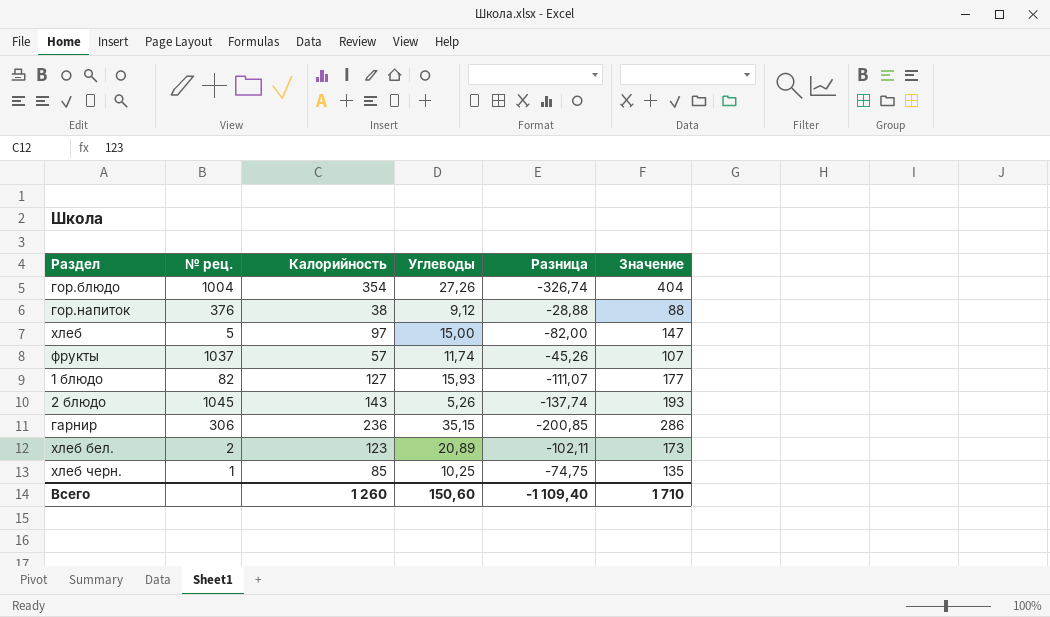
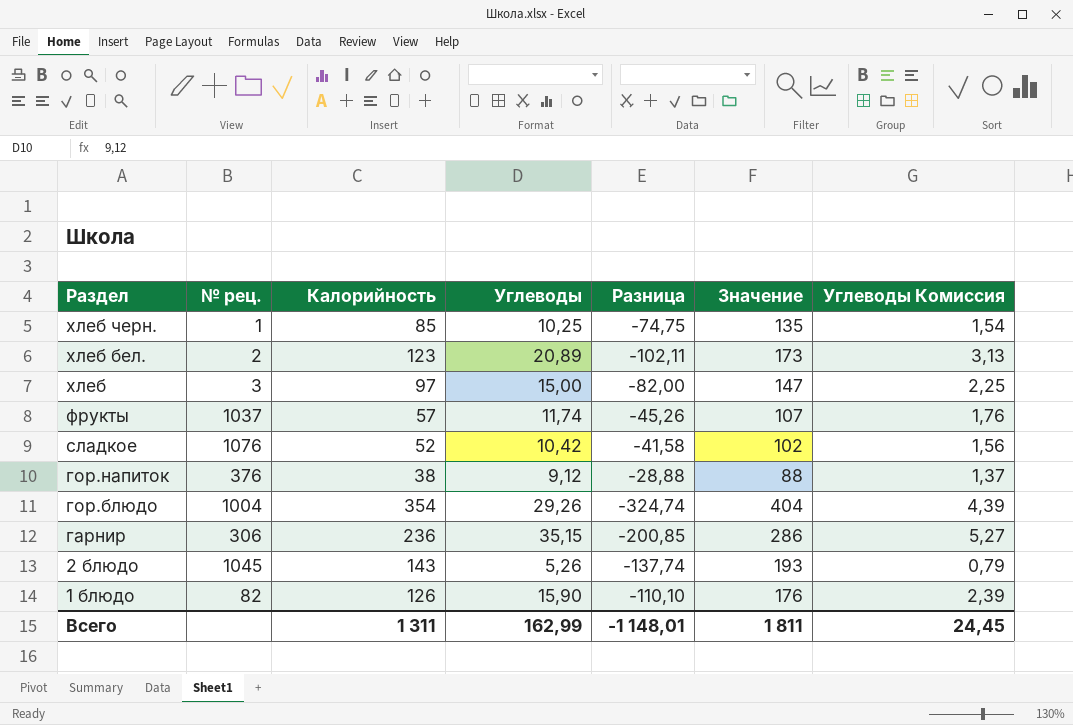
row order: none -> Раздел descending
column Углеводы Комиссия | formula: none -> [Углеводы] * 0,15
хлеб | № рец.: 5 -> 3
row сладкое: none -> 1076 | 52 | 10,42 | -41,58 | 102 | 1,56
гор.блюдо | Углеводы: 27,26 -> 29,26
гор.блюдо | Разница: -326,74 -> -324,74
1 блюдо | Калорийность: 127 -> 126
1 блюдо | Углеводы: 15,93 -> 15,90
1 блюдо | Разница: -111,07 -> -110,10
1 блюдо | Значение: 177 -> 176
Всего | Калорийность: 1 260 -> 1 311
Всего | Углеводы: 150,60 -> 162,99
Всего | Разница: -1 109,40 -> -1 148,01
Всего | Значение: 1 710 -> 1 811

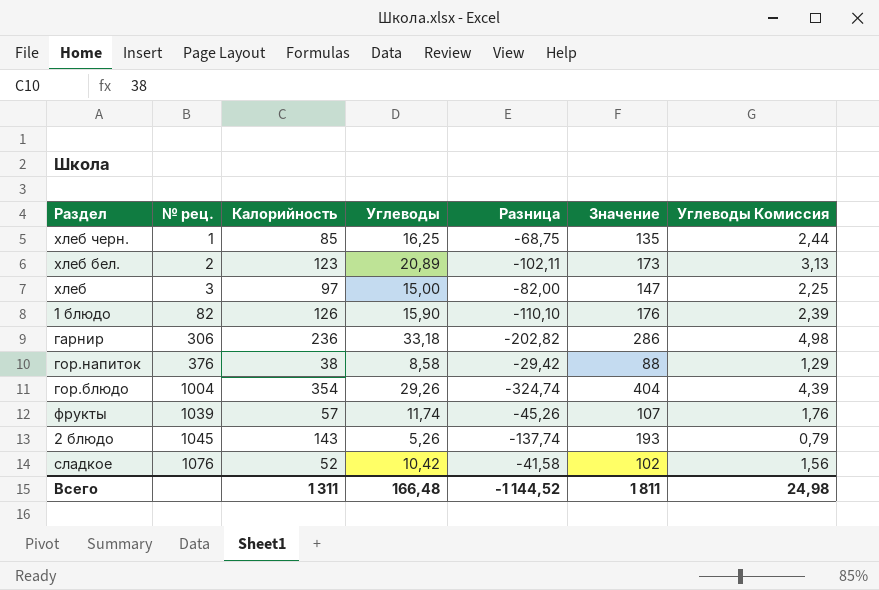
row order: Раздел descending -> № рец. ascending
хлеб черн. | Углеводы: 10,25 -> 16,25
хлеб черн. | Разница: -74,75 -> -68,75
хлеб черн. | Углеводы Комиссия: 1,54 -> 2,44
гарнир | Углеводы: 35,15 -> 33,18
гарнир | Разница: -200,85 -> -202,82
гарнир | Углеводы Комиссия: 5,27 -> 4,98
гор.напиток | Углеводы: 9,12 -> 8,58
гор.напиток | Разница: -28,88 -> -29,42
гор.напиток | Углеводы Комиссия: 1,37 -> 1,29
фрукты | № рец.: 1037 -> 1039
Всего | Углеводы: 162,99 -> 166,48
Всего | Разница: -1 148,01 -> -1 144,52
Всего | Углеводы Комиссия: 24,45 -> 24,98

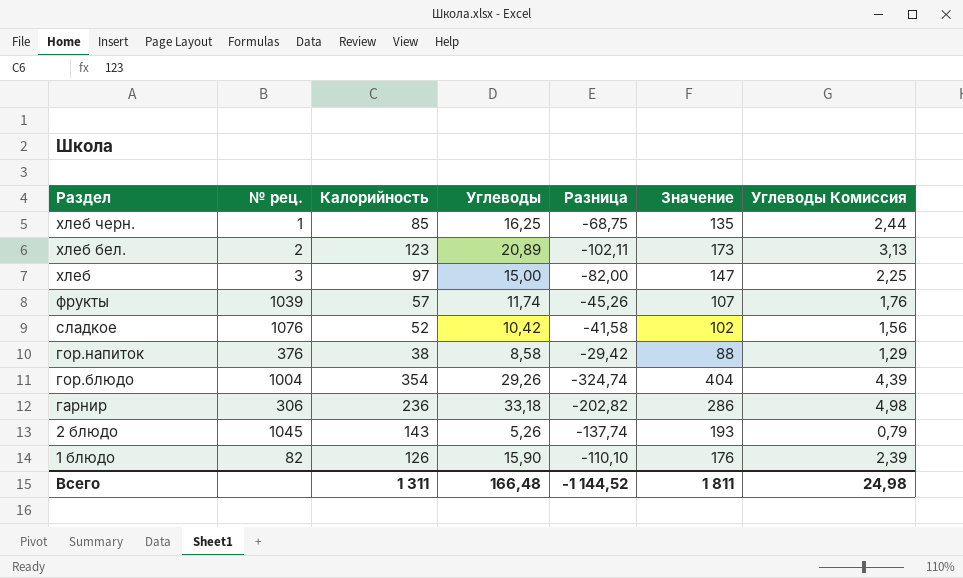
row order: № рец. ascending -> Раздел descending

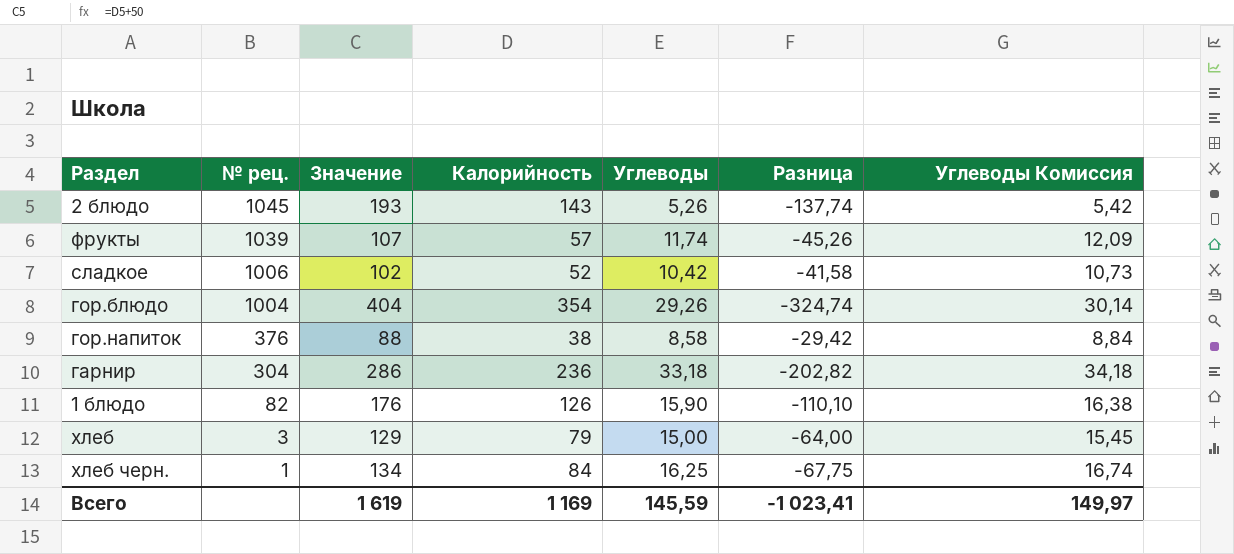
row order: Раздел descending -> № рец. descending
column Значение | position: 6 -> 3
column Углеводы Комиссия | formula: [Углеводы] * 0,15 -> [Углеводы] * 1,03
row хлеб бел.: 2 | 123 | 20,89 | -102,11 | 173 | 3,13 -> none
сладкое | № рец.: 1076 -> 1006
гарнир | № рец.: 306 -> 304
хлеб | Значение: 147 -> 129
хлеб | Калорийность: 97 -> 79
хлеб | Разница: -82,00 -> -64,00
хлеб черн. | Значение: 135 -> 134
хлеб черн. | Калорийность: 85 -> 84
хлеб черн. | Разница: -68,75 -> -67,75
Всего | Значение: 1 811 -> 1 619
Всего | Калорийность: 1 311 -> 1 169
Всего | Углеводы: 166,48 -> 145,59
Всего | Разница: -1 144,52 -> -1 023,41
Всего | Углеводы Комиссия: 24,98 -> 149,97

